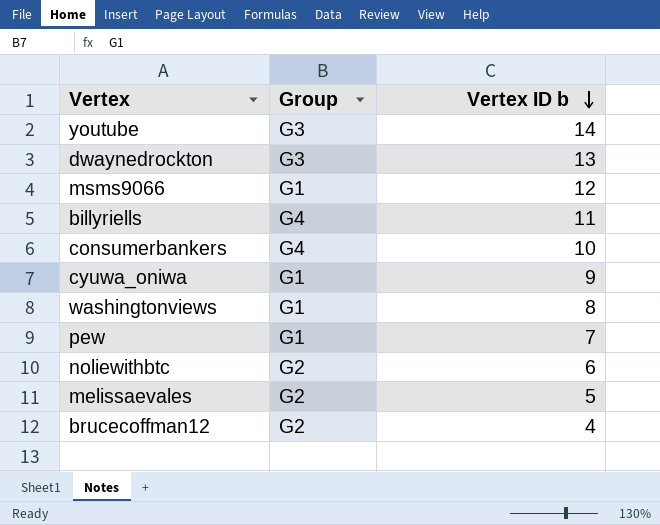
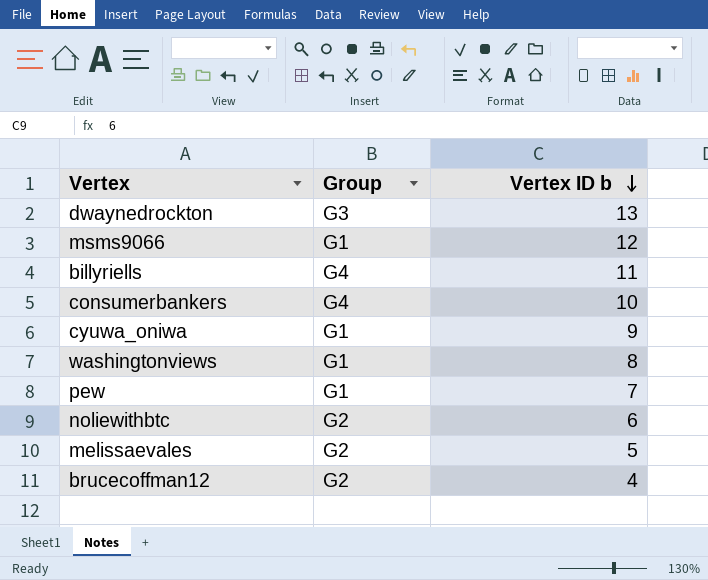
row youtube: G3 | 14 -> none

